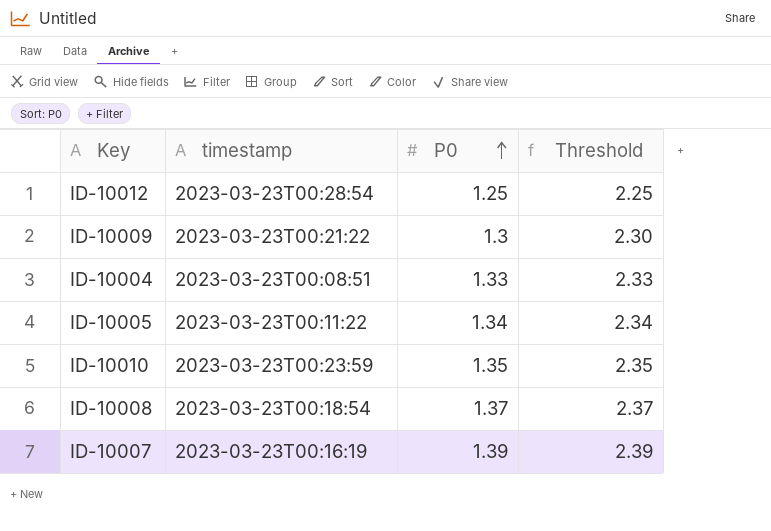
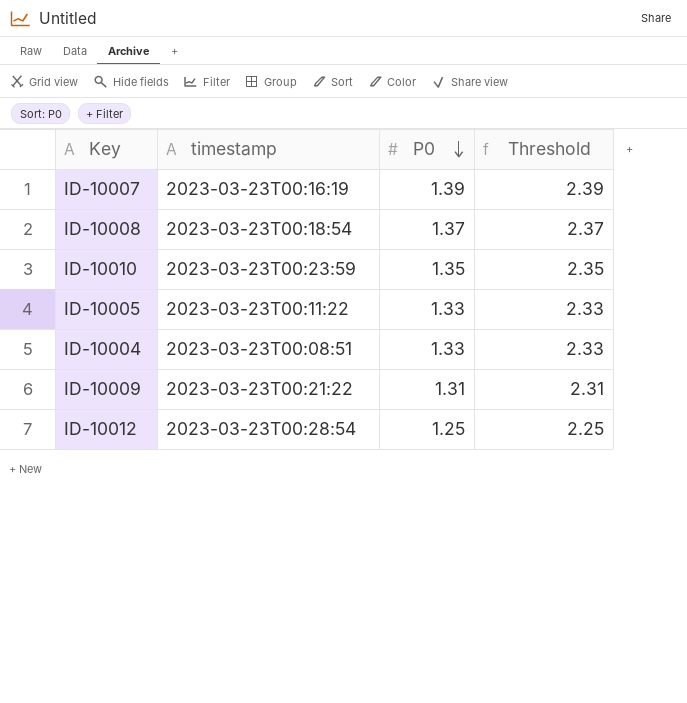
row order: P0 ascending -> P0 descending
ID-10005 | P0: 1.34 -> 1.33
ID-10005 | Threshold: 2.34 -> 2.33
ID-10009 | P0: 1.3 -> 1.31
ID-10009 | Threshold: 2.30 -> 2.31

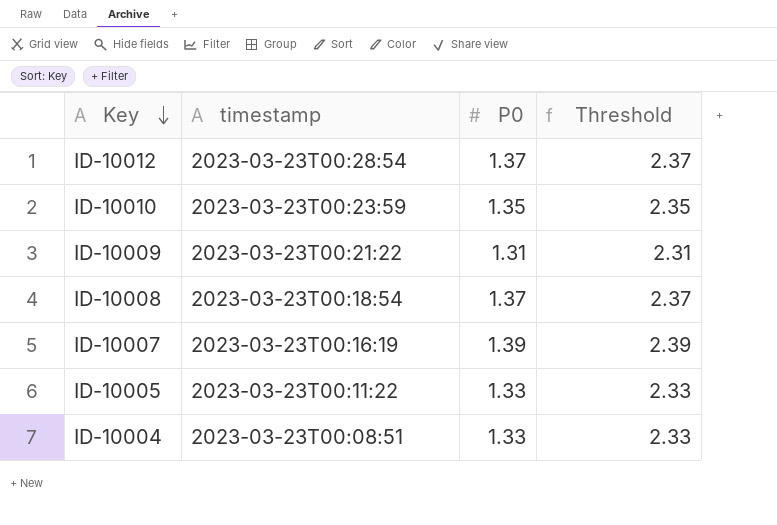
row order: P0 descending -> Key descending
ID-10012 | P0: 1.25 -> 1.37
ID-10012 | Threshold: 2.25 -> 2.37

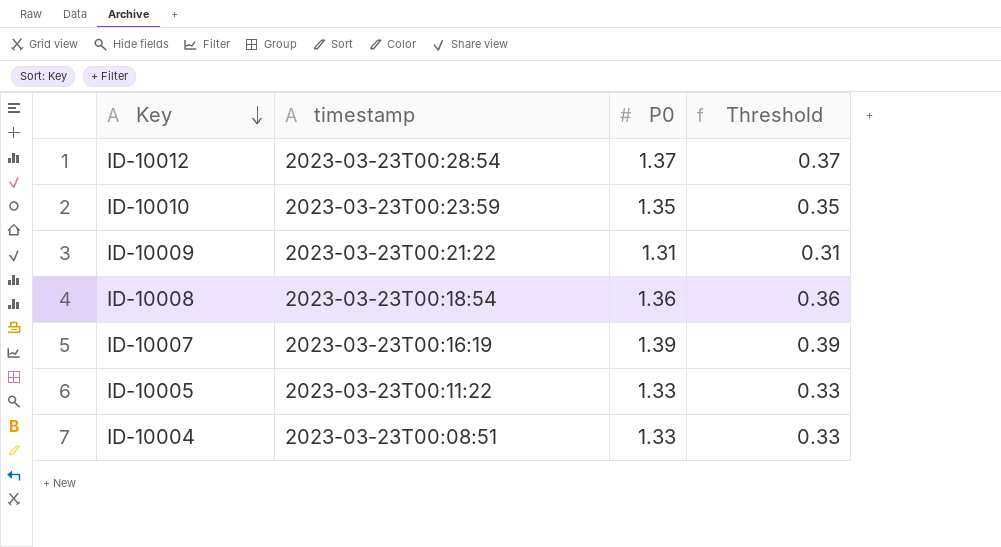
column Threshold | formula: [P0] + 1 -> [P0] - 1
ID-10008 | P0: 1.37 -> 1.36

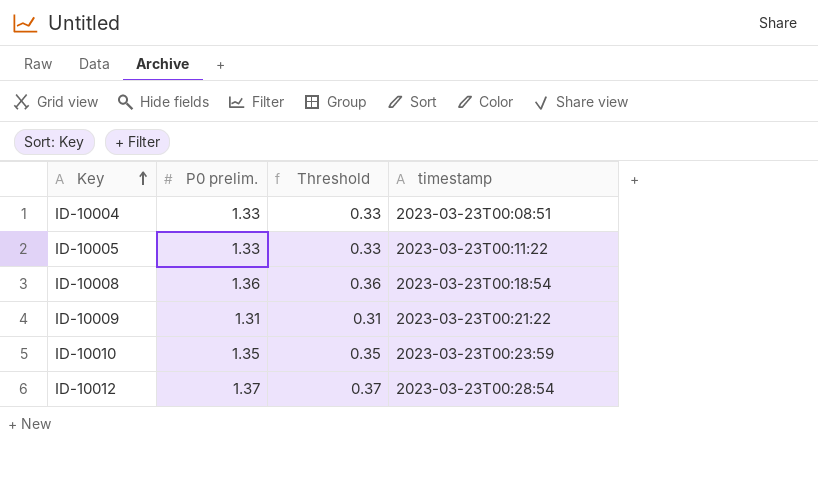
row order: Key descending -> Key ascending
column name: P0 -> P0 prelim.
column timestamp | position: 2 -> 4
row ID-10007: 2023-03-23T00:16:19 | 1.39 | 0.39 -> none

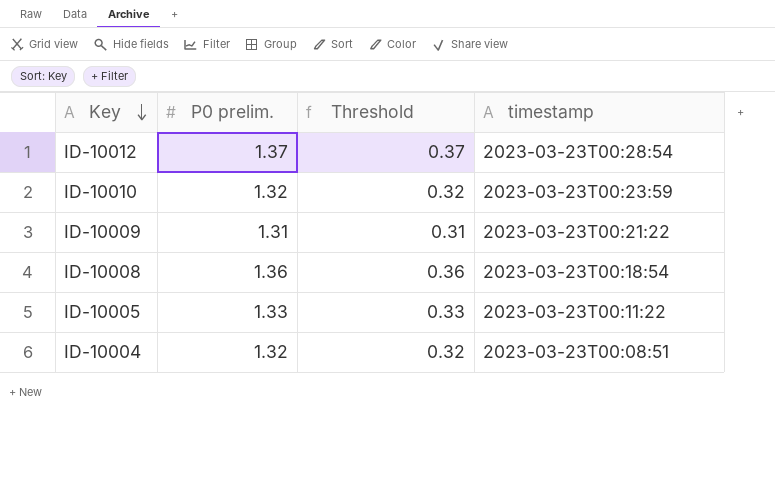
row order: Key ascending -> Key descending
ID-10010 | P0 prelim.: 1.35 -> 1.32
ID-10010 | Threshold: 0.35 -> 0.32
ID-10004 | P0 prelim.: 1.33 -> 1.32
ID-10004 | Threshold: 0.33 -> 0.32

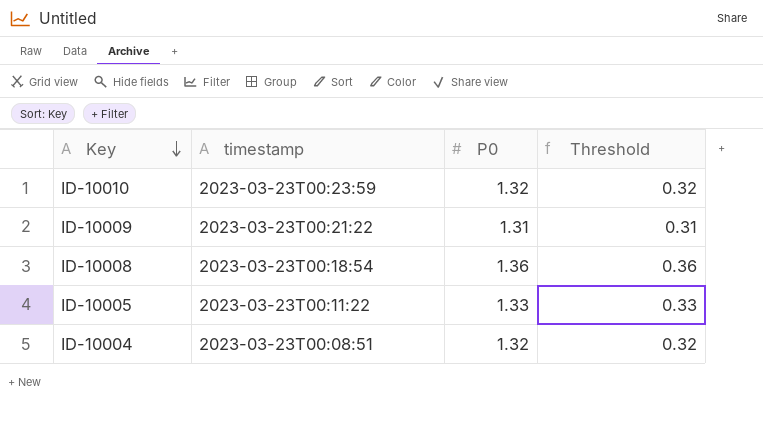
column timestamp | position: 4 -> 2
column name: P0 prelim. -> P0
row ID-10012: 1.37 | 0.37 | 2023-03-23T00:28:54 -> none

